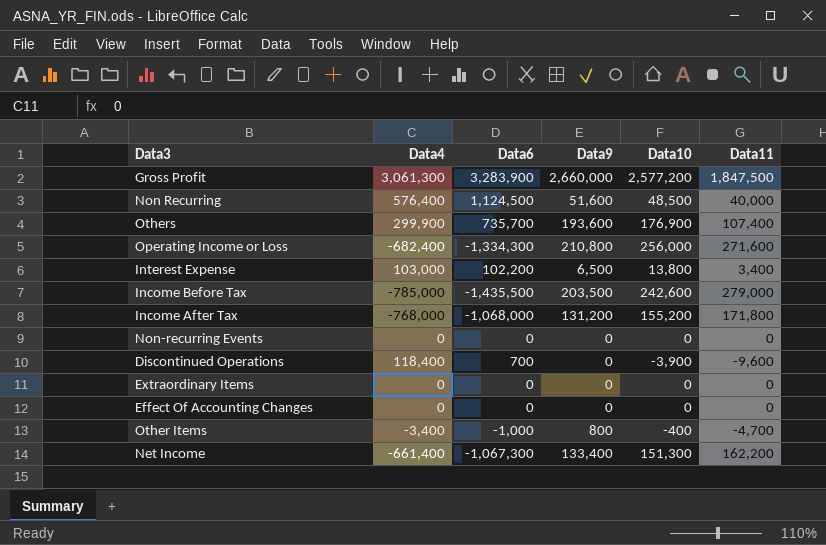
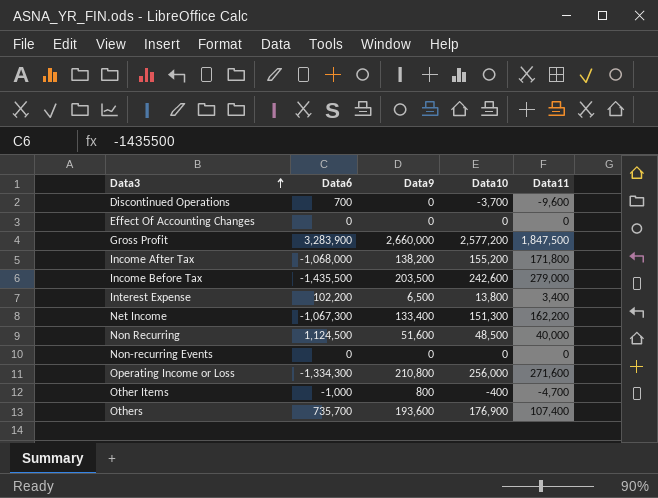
row order: none -> Data3 ascending
column Data4 | position: 2 -> none
row Extraordinary Items: 0 | 0 | 0 | 0 | 0 -> none
Discontinued Operations | Data10: -3,900 -> -3,700
Income After Tax | Data9: 131,200 -> 138,200

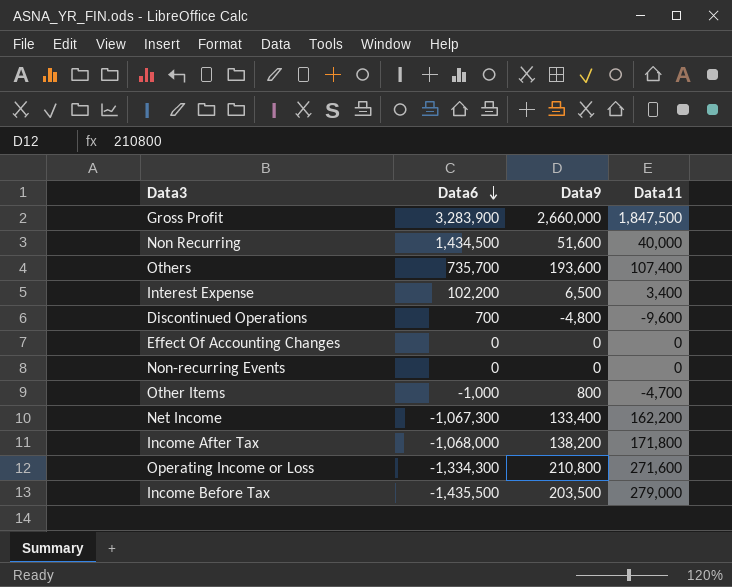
row order: Data3 ascending -> Data6 descending
column Data10 | position: 4 -> none
Non Recurring | Data6: 1,124,500 -> 1,434,500
Discontinued Operations | Data9: 0 -> -4,800

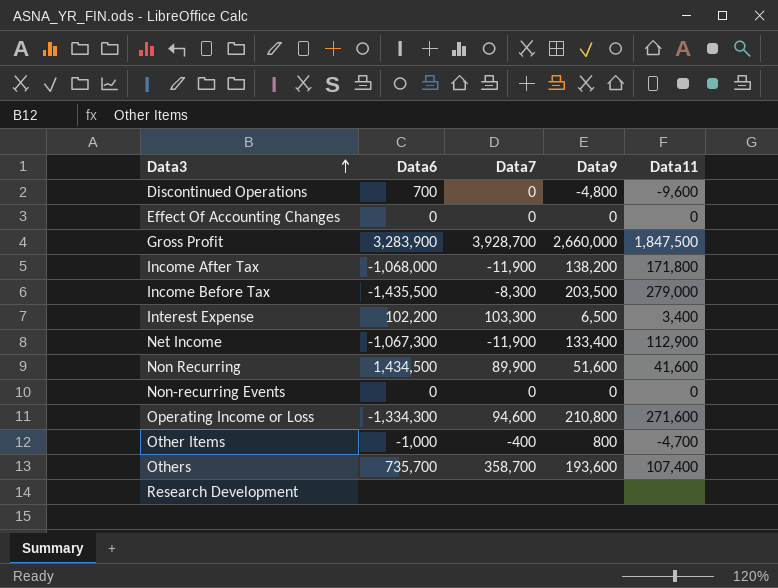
row order: Data6 descending -> Data3 ascending
column Data7 | position: none -> 3
Net Income | Data11: 162,200 -> 112,900
Non Recurring | Data11: 40,000 -> 41,600
row Research Development: none -> none | none | none | none

